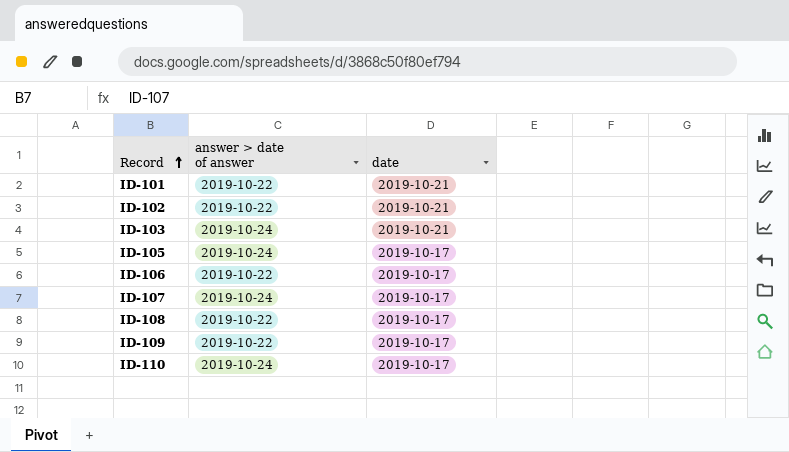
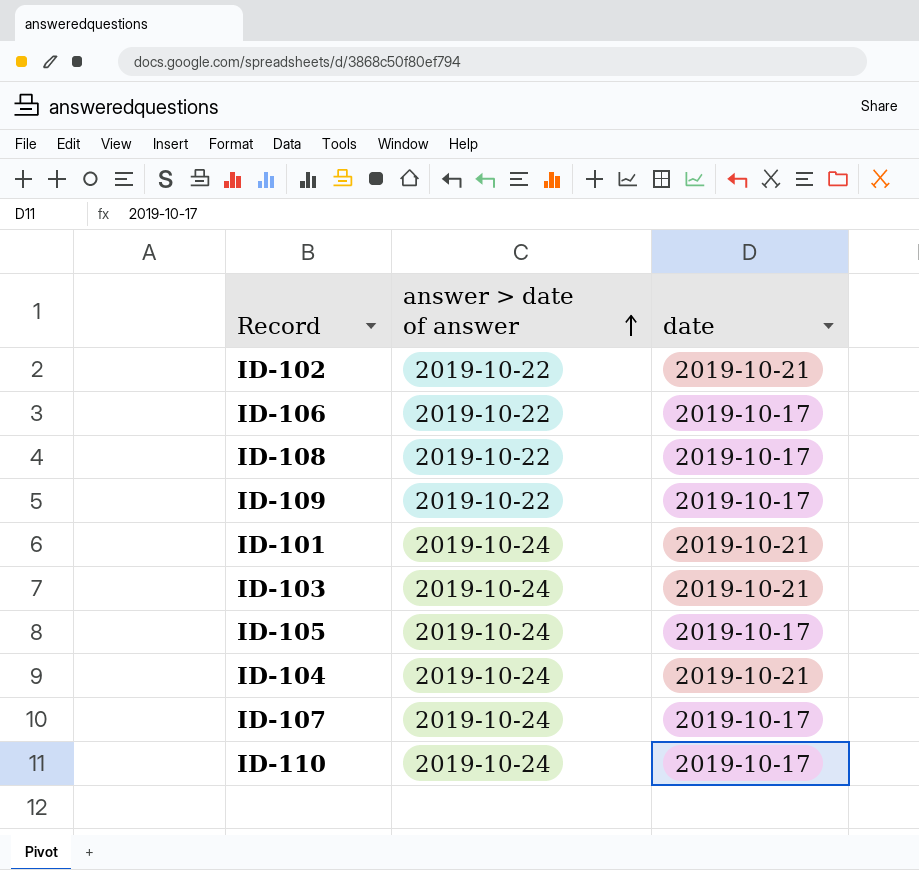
row order: Record ascending -> answer > date of answer ascending
ID-101 | answer > date of answer: 2019-10-22 -> 2019-10-24
row ID-104: none -> 2019-10-24 | 2019-10-21

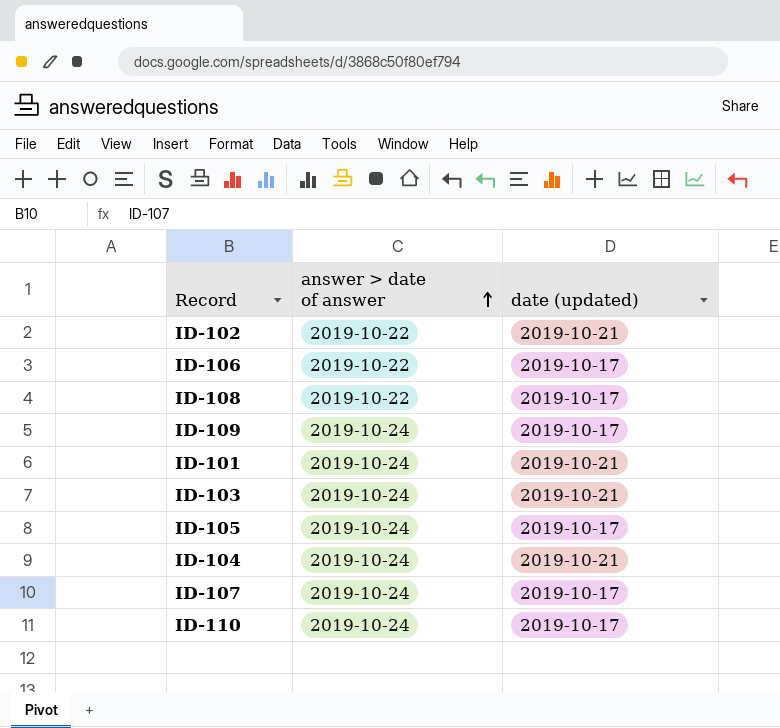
column name: date -> date (updated)
ID-109 | answer > date of answer: 2019-10-22 -> 2019-10-24

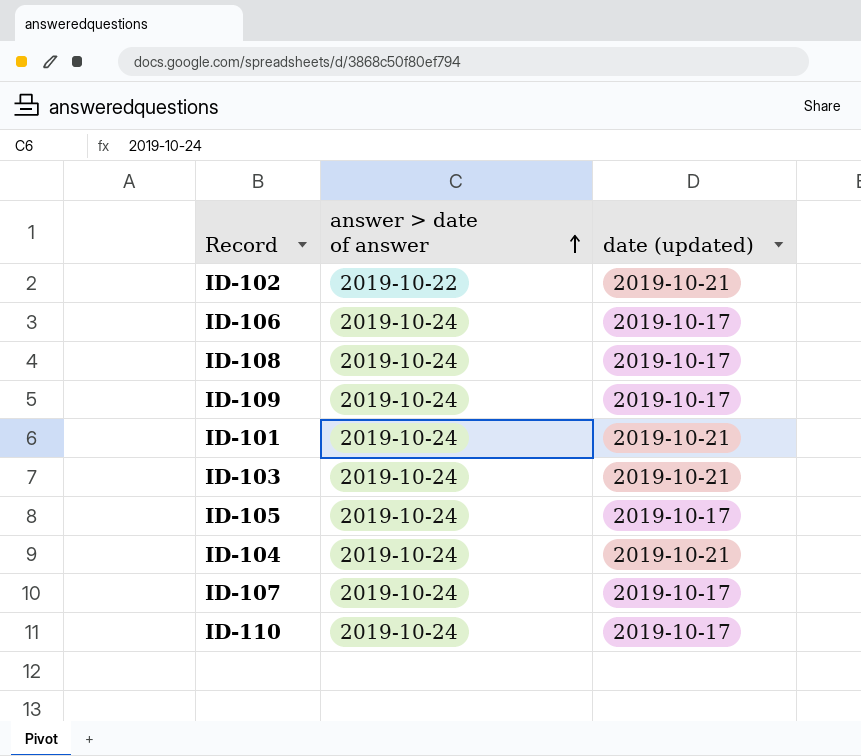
ID-106 | answer > date of answer: 2019-10-22 -> 2019-10-24
ID-108 | answer > date of answer: 2019-10-22 -> 2019-10-24

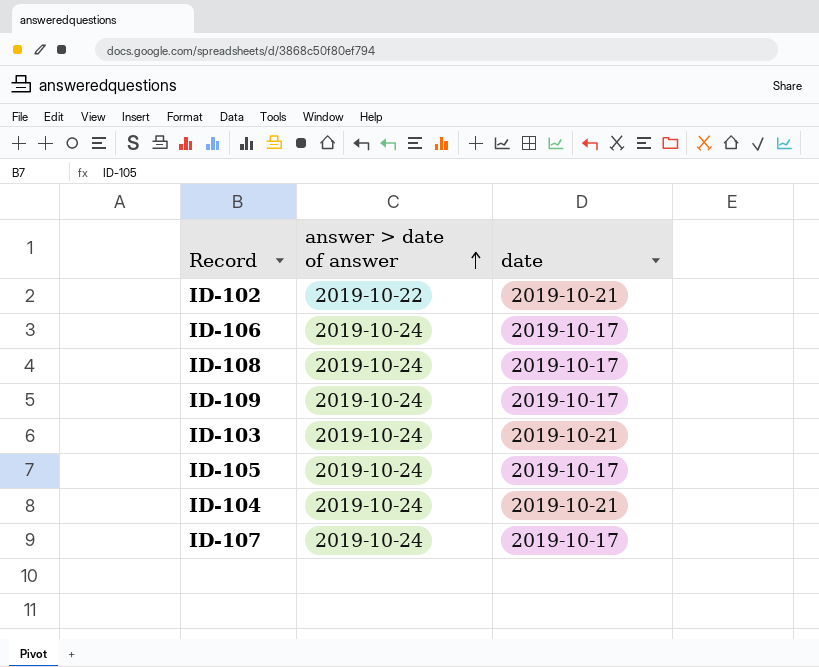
column name: date (updated) -> date
row ID-101: 2019-10-24 | 2019-10-21 -> none
row ID-110: 2019-10-24 | 2019-10-17 -> none

